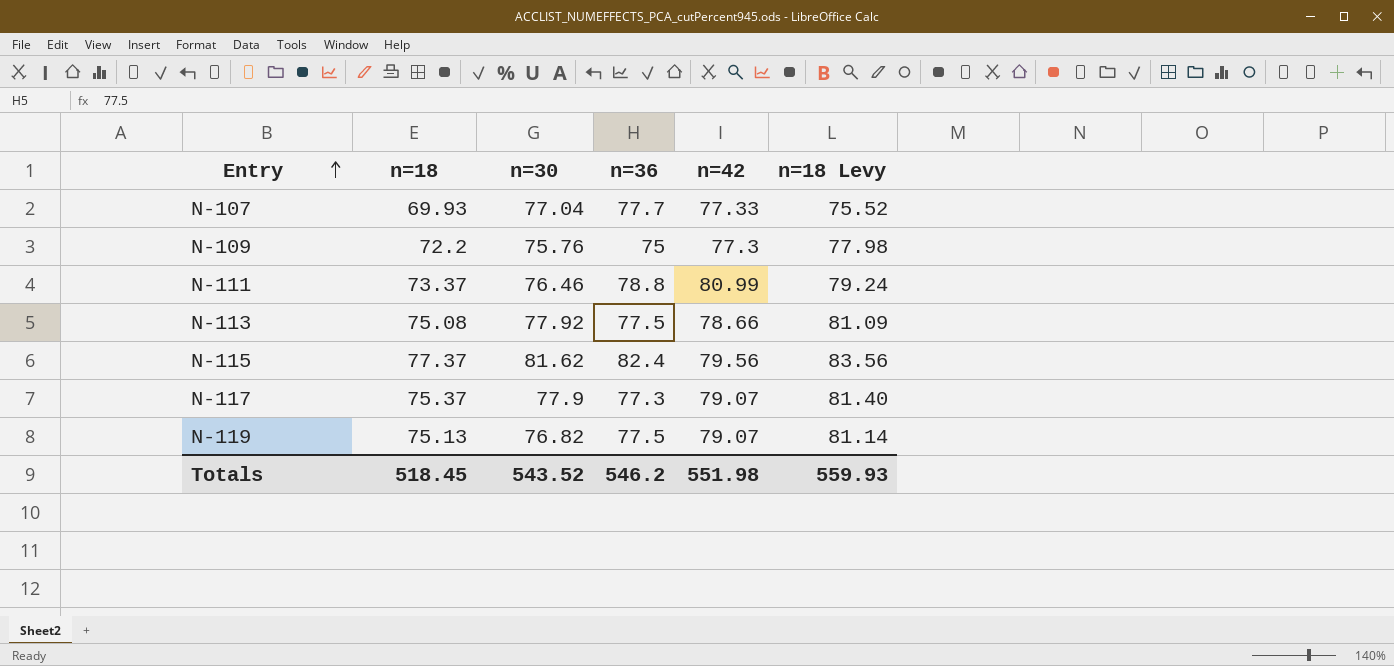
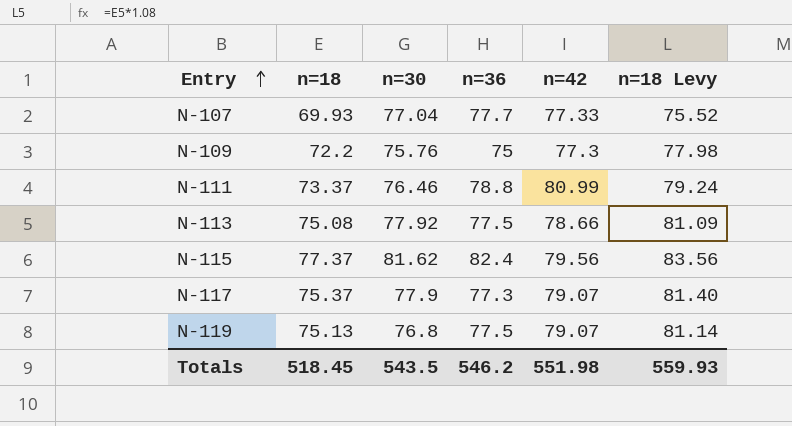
N-119 | n=30: 76.82 -> 76.8
Totals | n=30: 543.52 -> 543.5

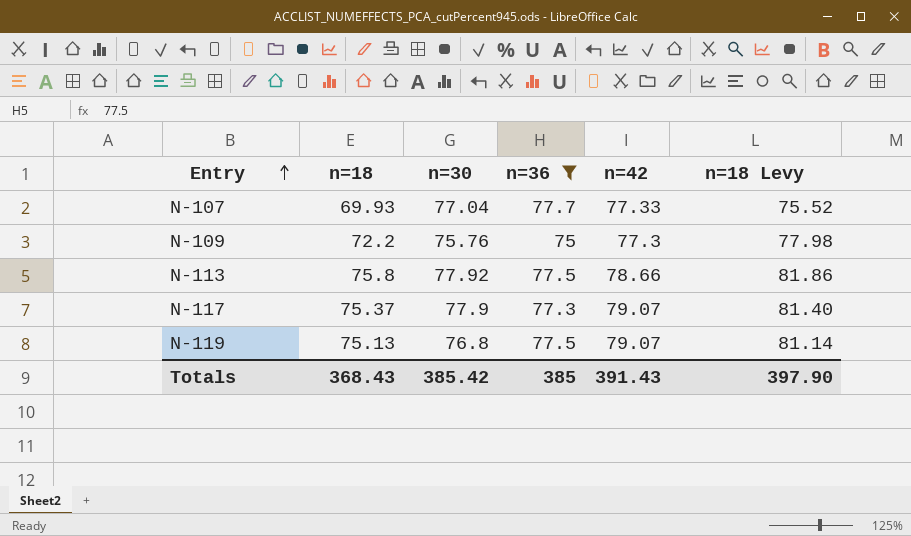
filter: none -> n=36 <= 77.7
N-113 | n=18: 75.08 -> 75.8
N-113 | n=18 Levy: 81.09 -> 81.86
Totals | n=18: 518.45 -> 368.43
Totals | n=30: 543.5 -> 385.42
Totals | n=36: 546.2 -> 385
Totals | n=42: 551.98 -> 391.43
Totals | n=18 Levy: 559.93 -> 397.90

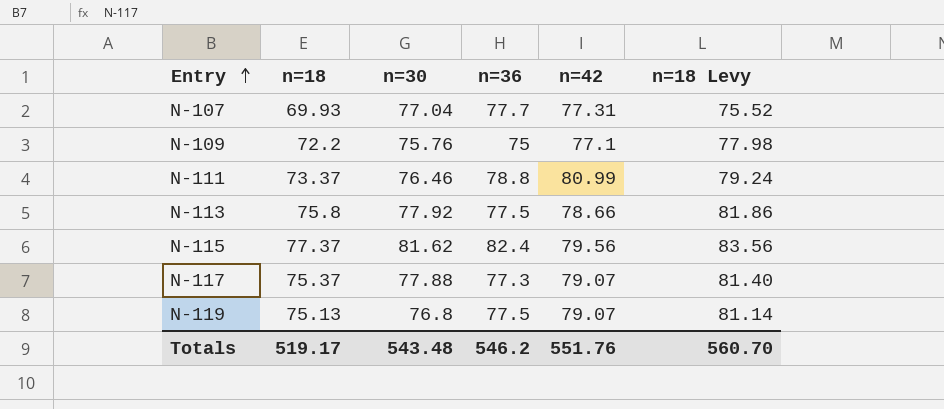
filter: n=36 <= 77.7 -> none
N-107 | n=42: 77.33 -> 77.31
N-109 | n=42: 77.3 -> 77.1
N-117 | n=30: 77.9 -> 77.88
Totals | n=18: 368.43 -> 519.17
Totals | n=30: 385.42 -> 543.48
Totals | n=36: 385 -> 546.2
Totals | n=42: 391.43 -> 551.76
Totals | n=18 Levy: 397.90 -> 560.70

